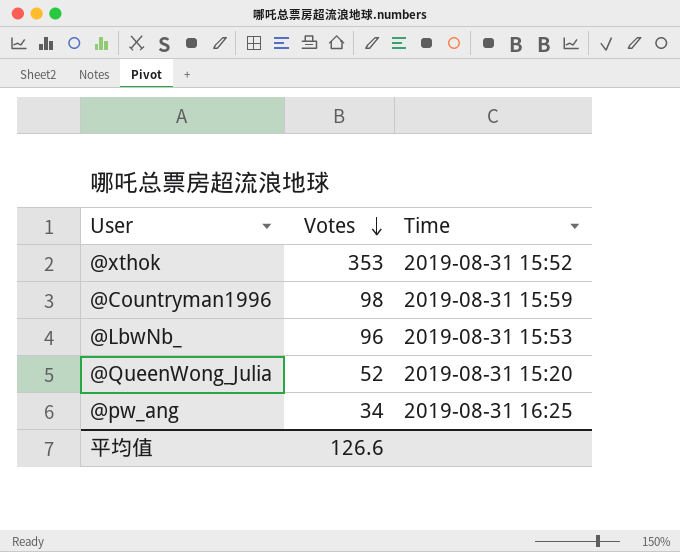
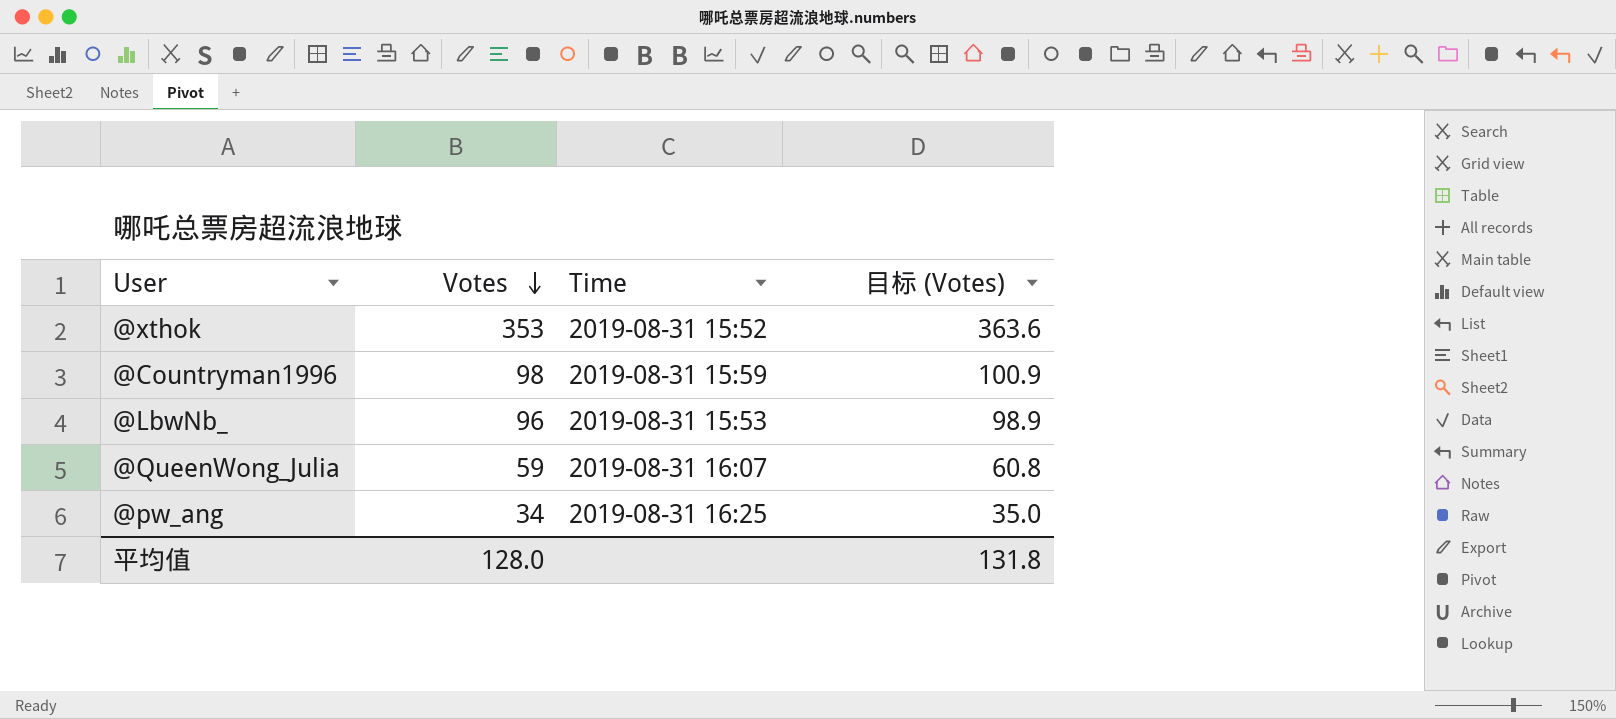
column 目标 (Votes) | formula: none -> [Votes] * 1.03
@QueenWong_Julia | Votes: 52 -> 59
@QueenWong_Julia | Time: 2019-08-31 15:20 -> 2019-08-31 16:07
平均值 | Votes: 126.6 -> 128.0

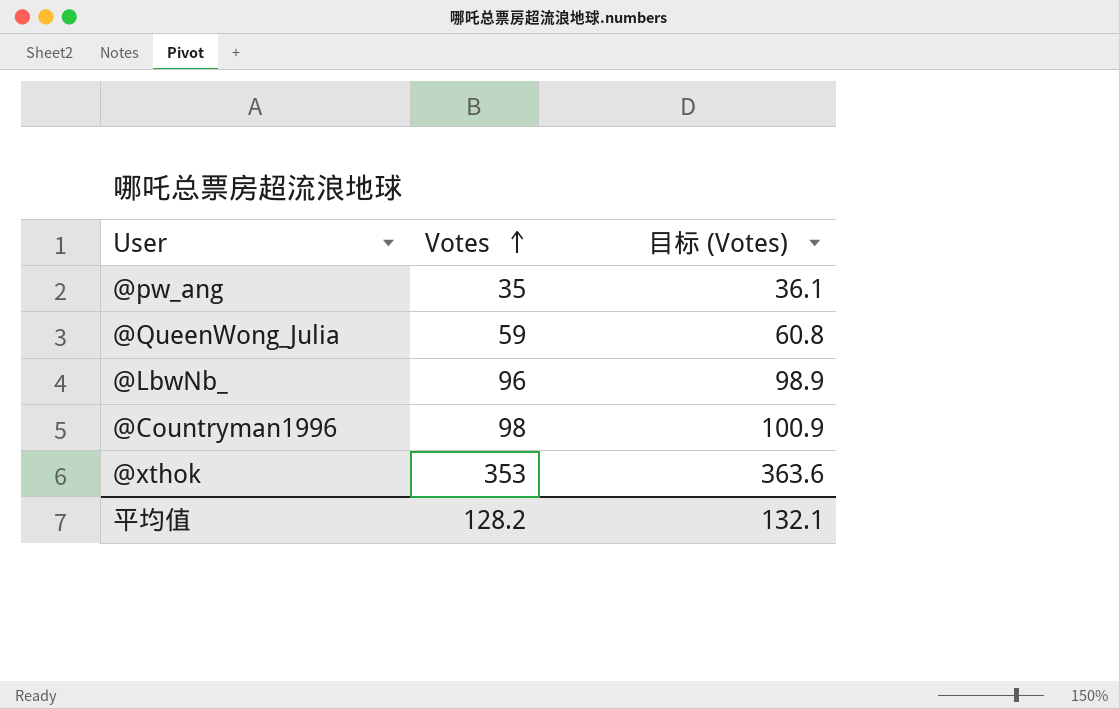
row order: Votes descending -> Votes ascending
column Time | position: 3 -> none
@pw_ang | Votes: 34 -> 35
@pw_ang | 目标 (Votes): 35.0 -> 36.1
平均值 | Votes: 128.0 -> 128.2
平均值 | 目标 (Votes): 131.8 -> 132.1

